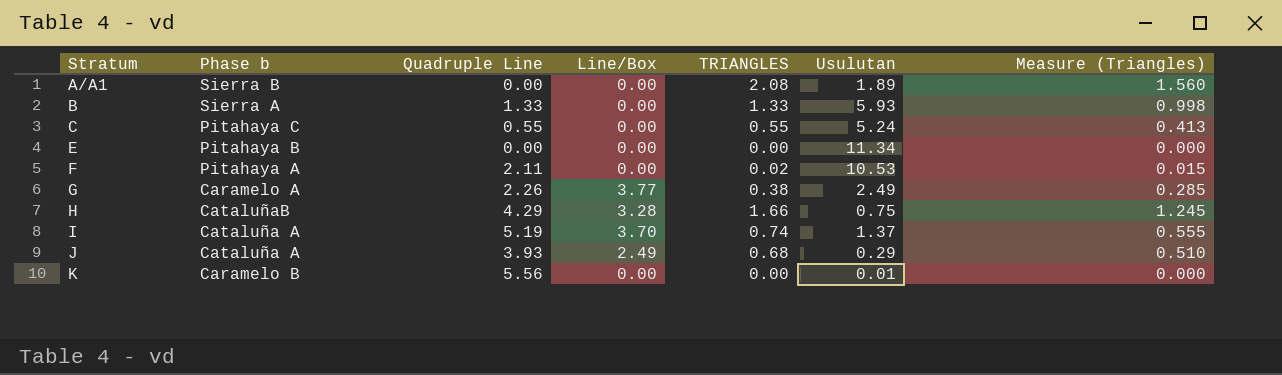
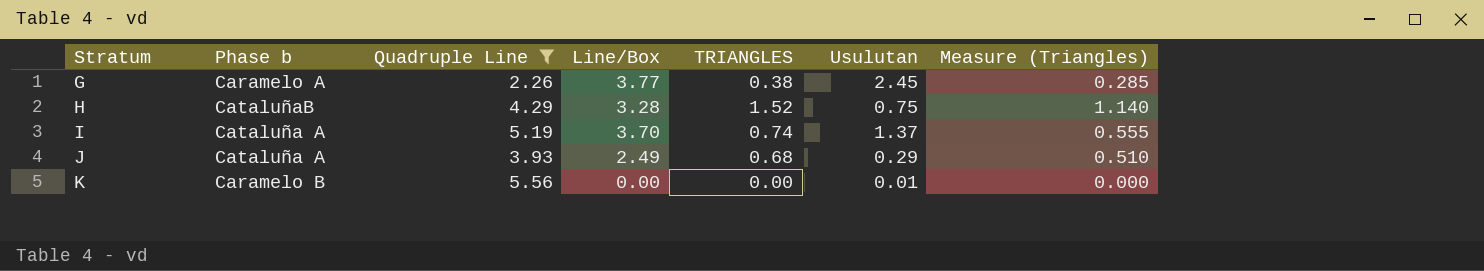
filter: none -> Quadruple Line >= 2.26
G | Usulutan: 2.49 -> 2.45
H | TRIANGLES: 1.66 -> 1.52
H | Measure (Triangles): 1.245 -> 1.140

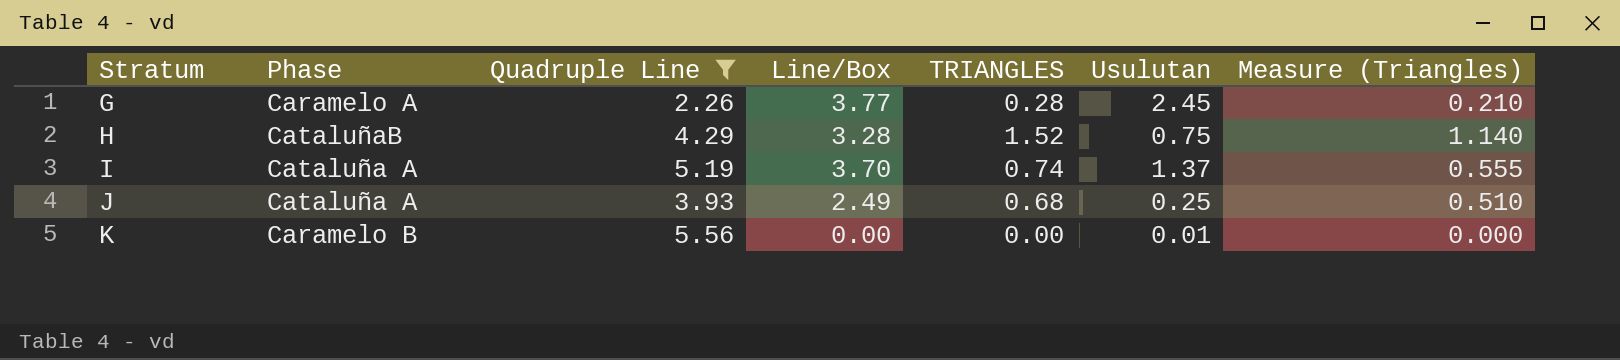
column name: Phase b -> Phase
G | TRIANGLES: 0.38 -> 0.28
G | Measure (Triangles): 0.285 -> 0.210
J | Usulutan: 0.29 -> 0.25

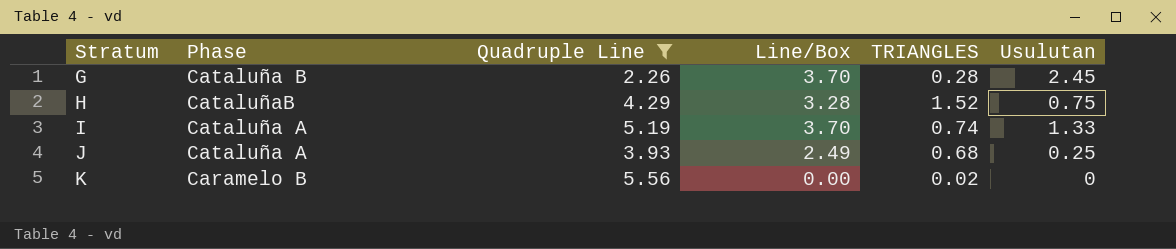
column Measure (Triangles) | formula: [TRIANGLES] * 0.75 -> none
G | Phase: Caramelo A -> Cataluña B
G | Line/Box: 3.77 -> 3.70
I | Usulutan: 1.37 -> 1.33
K | TRIANGLES: 0.00 -> 0.02
K | Usulutan: 0.01 -> 0

